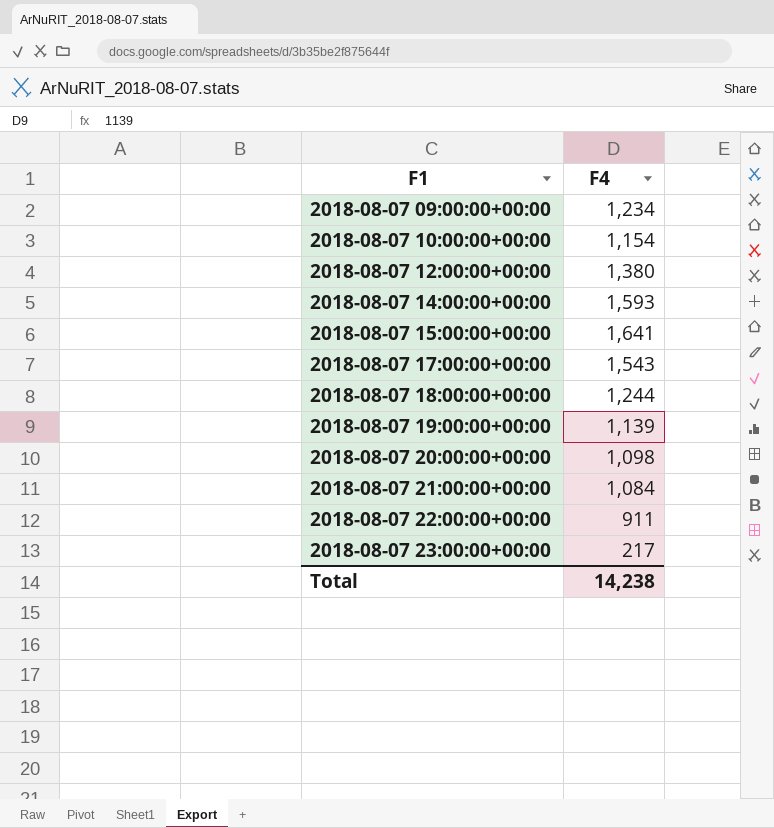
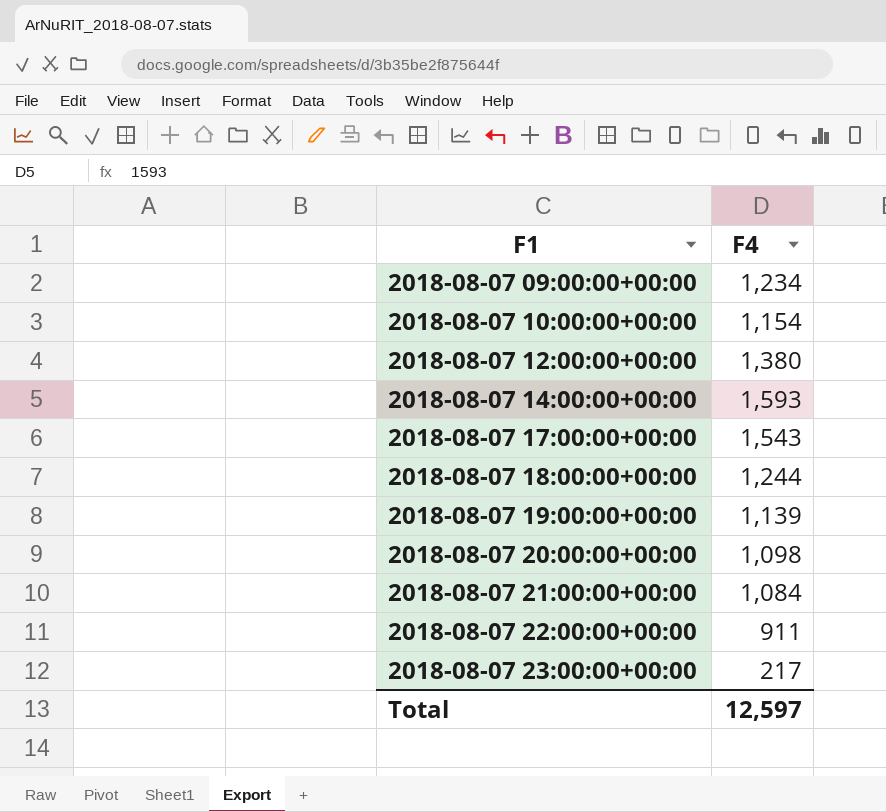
row 2018-08-07 15:00:00+00:00: 1,641 -> none
Total | F4: 14,238 -> 12,597

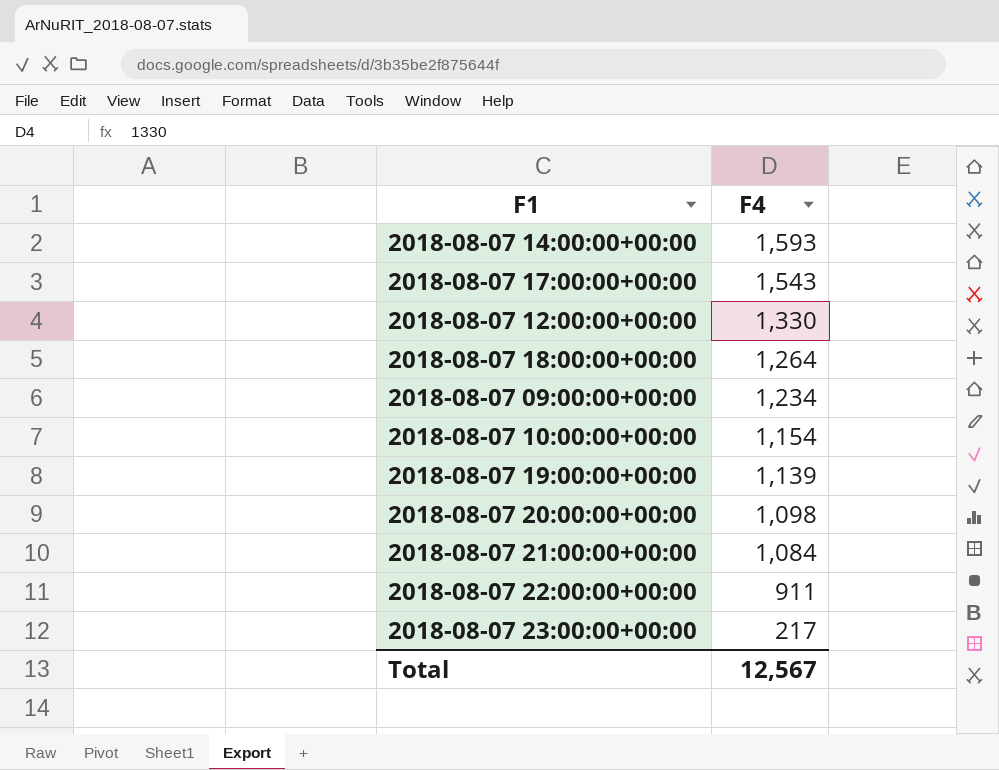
row order: F1 ascending -> F4 descending
2018-08-07 12:00:00+00:00 | F4: 1,380 -> 1,330
2018-08-07 18:00:00+00:00 | F4: 1,244 -> 1,264
Total | F4: 12,597 -> 12,567

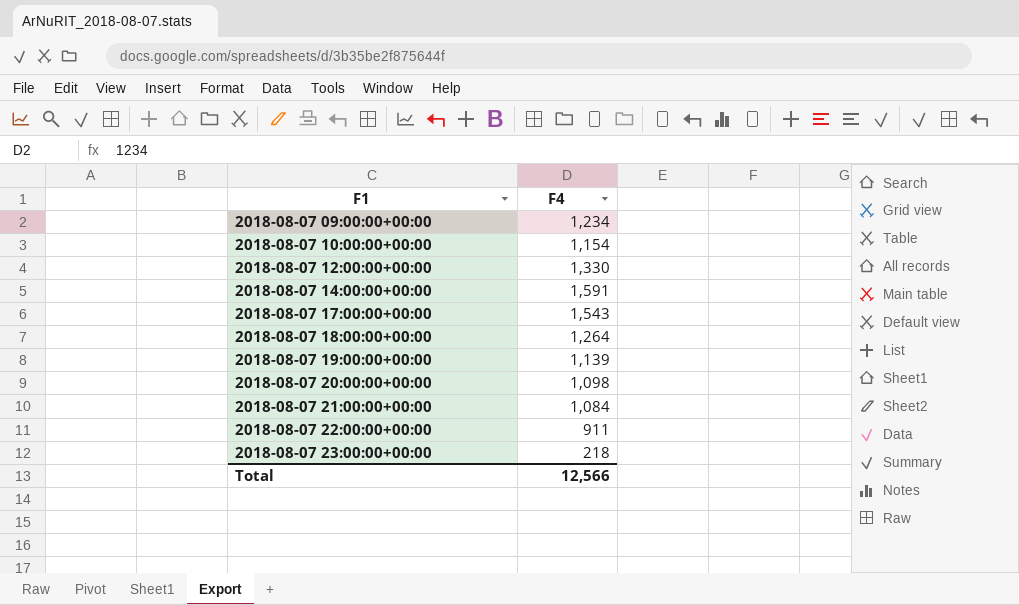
row order: F4 descending -> F1 ascending
2018-08-07 14:00:00+00:00 | F4: 1,593 -> 1,591
2018-08-07 23:00:00+00:00 | F4: 217 -> 218
Total | F4: 12,567 -> 12,566

